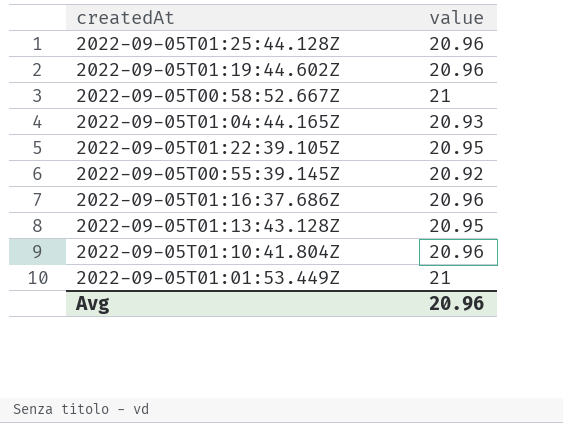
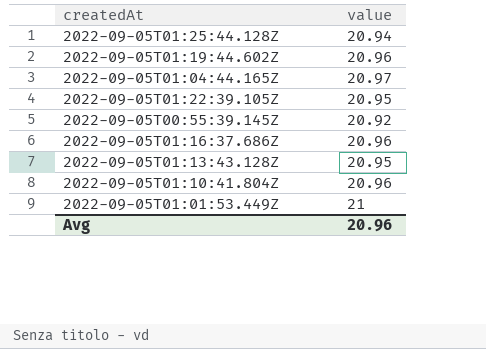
row 2022-09-05T00:58:52.667Z: 21 -> none
2022-09-05T01:25:44.128Z | value: 20.96 -> 20.94
2022-09-05T01:04:44.165Z | value: 20.93 -> 20.97

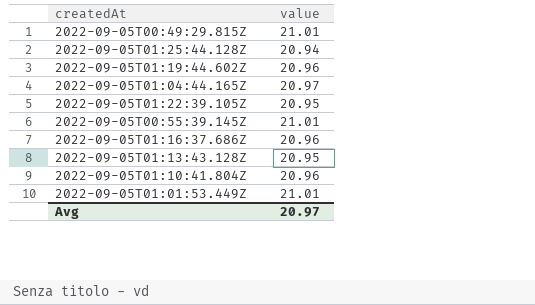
row 2022-09-05T00:49:29.815Z: none -> 21.01
2022-09-05T00:55:39.145Z | value: 20.92 -> 21.01
2022-09-05T01:01:53.449Z | value: 21 -> 21.01
Avg | value: 20.96 -> 20.97

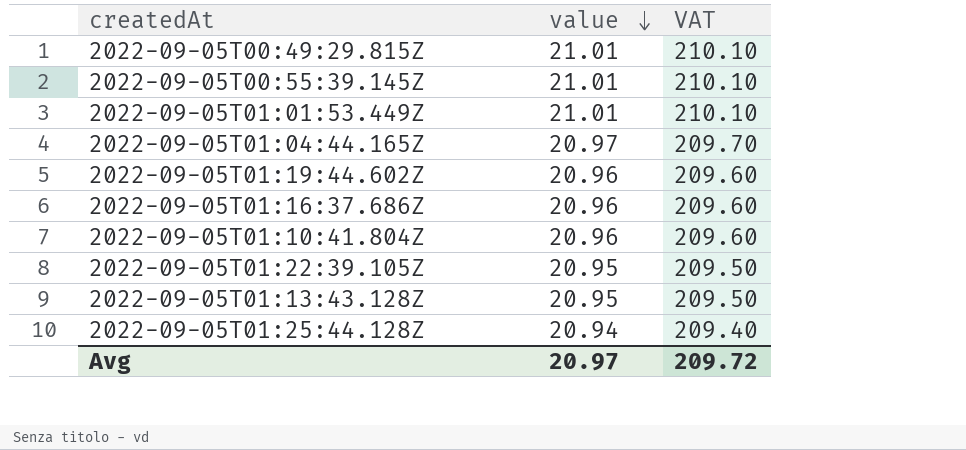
row order: none -> value descending
column VAT | formula: none -> [value] * 10

